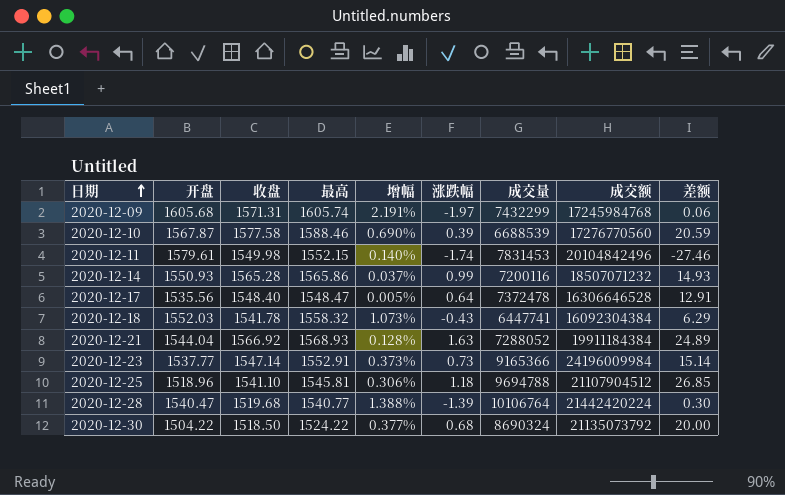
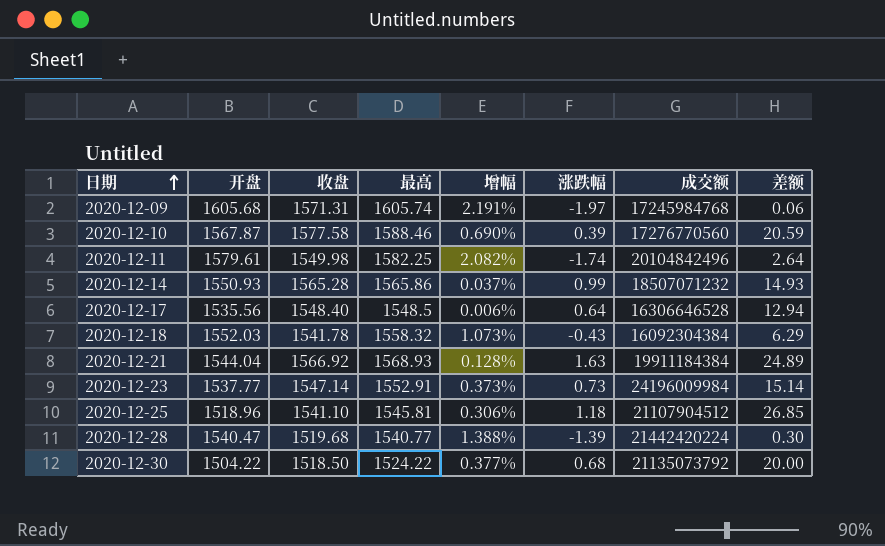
column 成交量 | position: 7 -> none
2020-12-11 | 最高: 1552.15 -> 1582.25
2020-12-11 | 增幅: 0.140% -> 2.082%
2020-12-11 | 差额: -27.46 -> 2.64
2020-12-17 | 最高: 1548.47 -> 1548.5
2020-12-17 | 增幅: 0.005% -> 0.006%
2020-12-17 | 差额: 12.91 -> 12.94

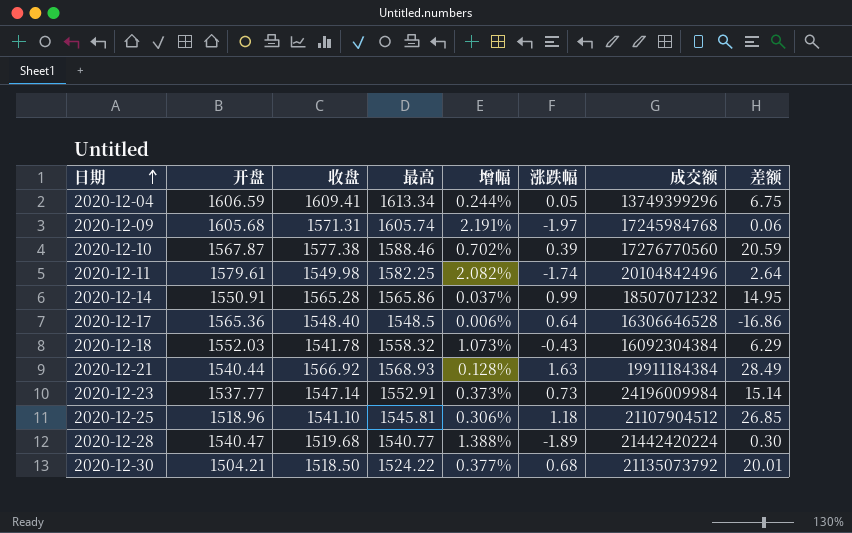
row 2020-12-04: none -> 1606.59 | 1609.41 | 1613.34 | 0.244% | 0.05 | 13749399296 | 6.75
2020-12-10 | 收盘: 1577.58 -> 1577.38
2020-12-10 | 增幅: 0.690% -> 0.702%
2020-12-14 | 开盘: 1550.93 -> 1550.91
2020-12-14 | 差额: 14.93 -> 14.95
2020-12-17 | 开盘: 1535.56 -> 1565.36
2020-12-17 | 差额: 12.94 -> -16.86
2020-12-21 | 开盘: 1544.04 -> 1540.44
2020-12-21 | 差额: 24.89 -> 28.49
2020-12-28 | 涨跌幅: -1.39 -> -1.89
2020-12-30 | 开盘: 1504.22 -> 1504.21
2020-12-30 | 差额: 20.00 -> 20.01

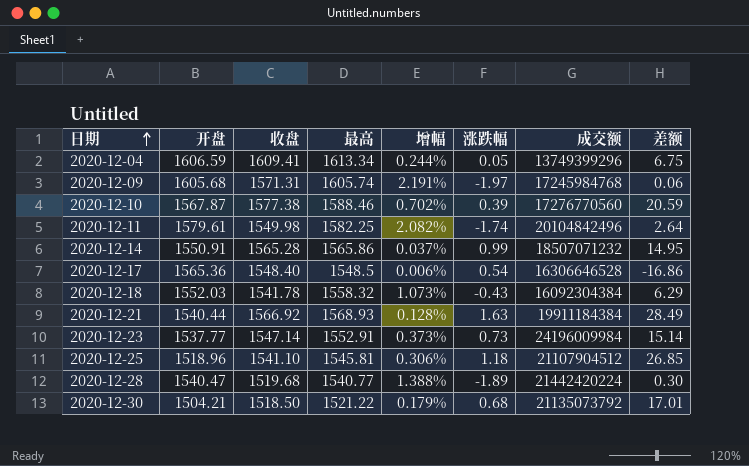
2020-12-17 | 涨跌幅: 0.64 -> 0.54
2020-12-30 | 最高: 1524.22 -> 1521.22
2020-12-30 | 增幅: 0.377% -> 0.179%
2020-12-30 | 差额: 20.01 -> 17.01

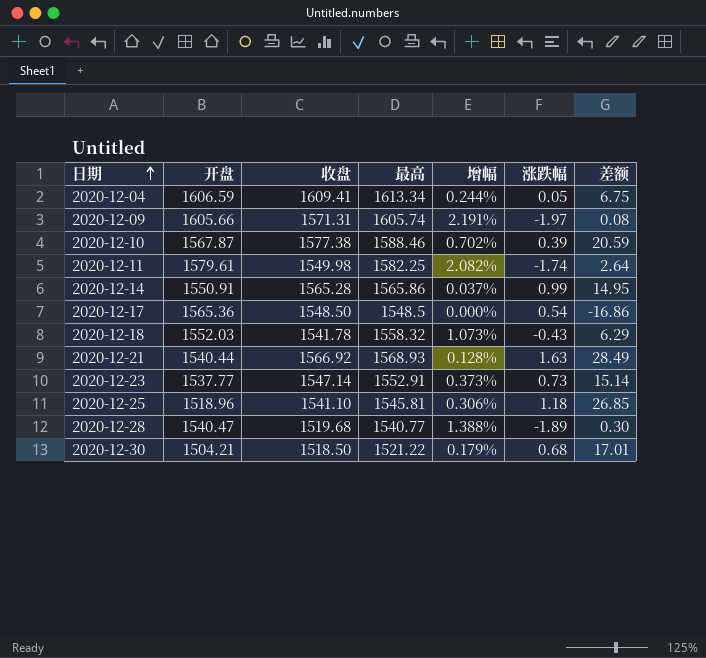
column 成交额 | position: 7 -> none
2020-12-09 | 开盘: 1605.68 -> 1605.66
2020-12-09 | 差额: 0.06 -> 0.08
2020-12-17 | 收盘: 1548.40 -> 1548.50
2020-12-17 | 增幅: 0.006% -> 0.000%

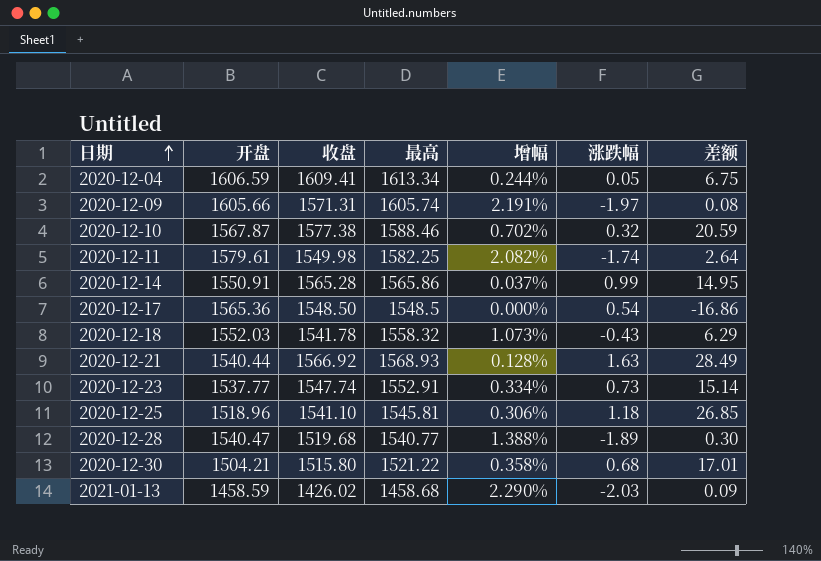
2020-12-10 | 涨跌幅: 0.39 -> 0.32
2020-12-23 | 收盘: 1547.14 -> 1547.74
2020-12-23 | 增幅: 0.373% -> 0.334%
2020-12-30 | 收盘: 1518.50 -> 1515.80
2020-12-30 | 增幅: 0.179% -> 0.358%
row 2021-01-13: none -> 1458.59 | 1426.02 | 1458.68 | 2.290% | -2.03 | 0.09

